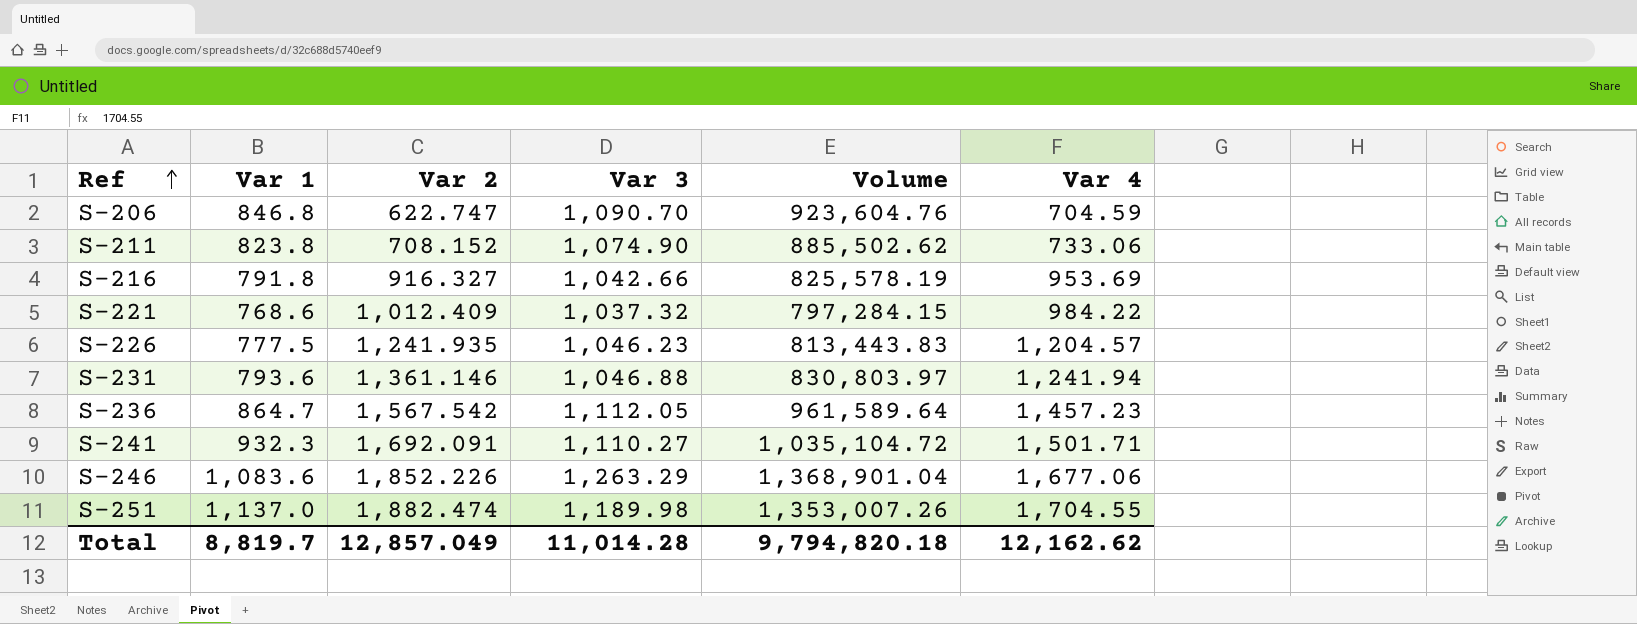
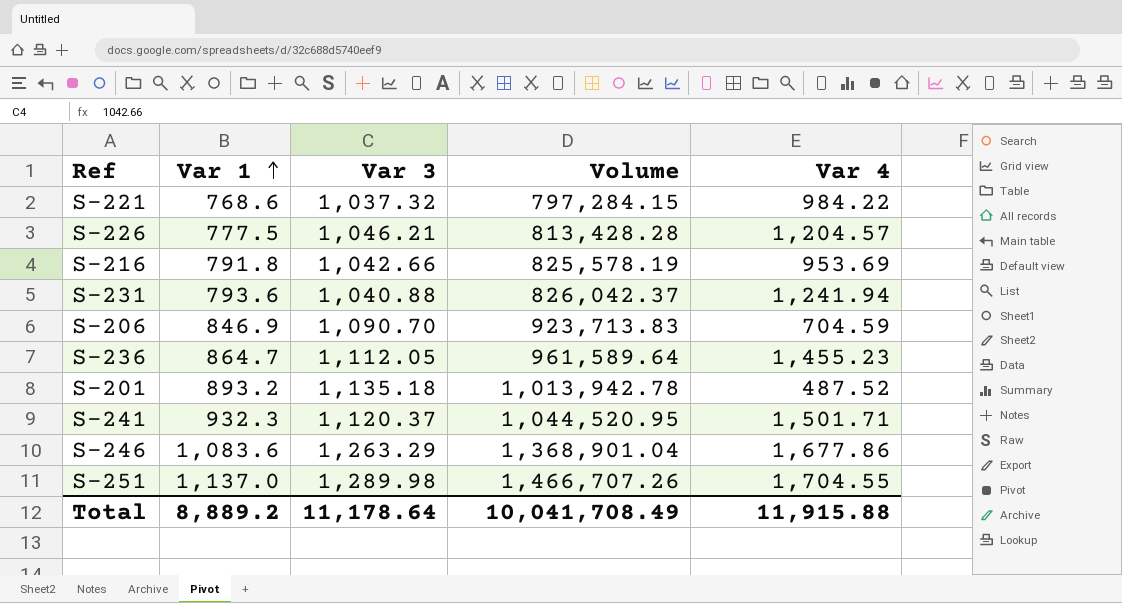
row order: Ref ascending -> Var 1 ascending
column Var 2 | position: 3 -> none
row S-211: 823.8 | 708.152 | 1,074.90 | 885,502.62 | 733.06 -> none
S-226 | Var 3: 1,046.23 -> 1,046.21
S-226 | Volume: 813,443.83 -> 813,428.28
S-231 | Var 3: 1,046.88 -> 1,040.88
S-231 | Volume: 830,803.97 -> 826,042.37
S-206 | Var 1: 846.8 -> 846.9
S-206 | Volume: 923,604.76 -> 923,713.83
S-236 | Var 4: 1,457.23 -> 1,455.23
row S-201: none -> 893.2 | 1,135.18 | 1,013,942.78 | 487.52
S-241 | Var 3: 1,110.27 -> 1,120.37
S-241 | Volume: 1,035,104.72 -> 1,044,520.95
S-246 | Var 4: 1,677.06 -> 1,677.86
S-251 | Var 3: 1,189.98 -> 1,289.98
S-251 | Volume: 1,353,007.26 -> 1,466,707.26
Total | Var 1: 8,819.7 -> 8,889.2
Total | Var 3: 11,014.28 -> 11,178.64
Total | Volume: 9,794,820.18 -> 10,041,708.49
Total | Var 4: 12,162.62 -> 11,915.88

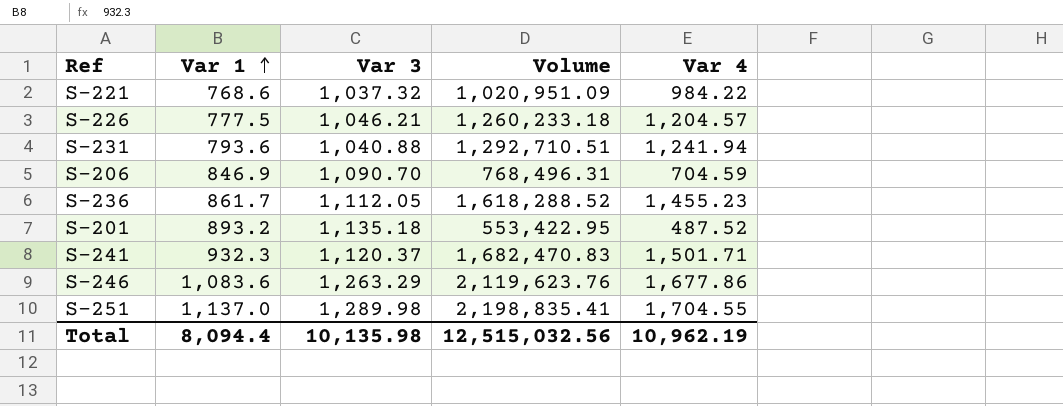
column Volume | formula: [Var 1] * [Var 3] -> [Var 3] * [Var 4]
row S-216: 791.8 | 1,042.66 | 825,578.19 | 953.69 -> none
S-236 | Var 1: 864.7 -> 861.7
Total | Var 1: 8,889.2 -> 8,094.4
Total | Var 3: 11,178.64 -> 10,135.98
Total | Volume: 10,041,708.49 -> 12,515,032.56
Total | Var 4: 11,915.88 -> 10,962.19

